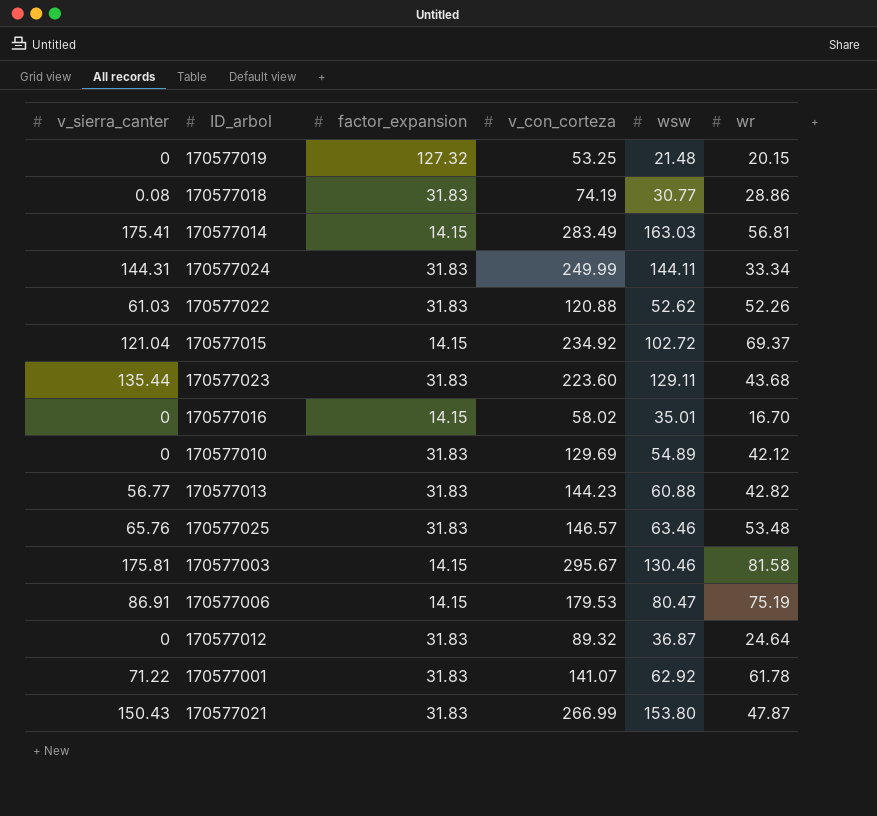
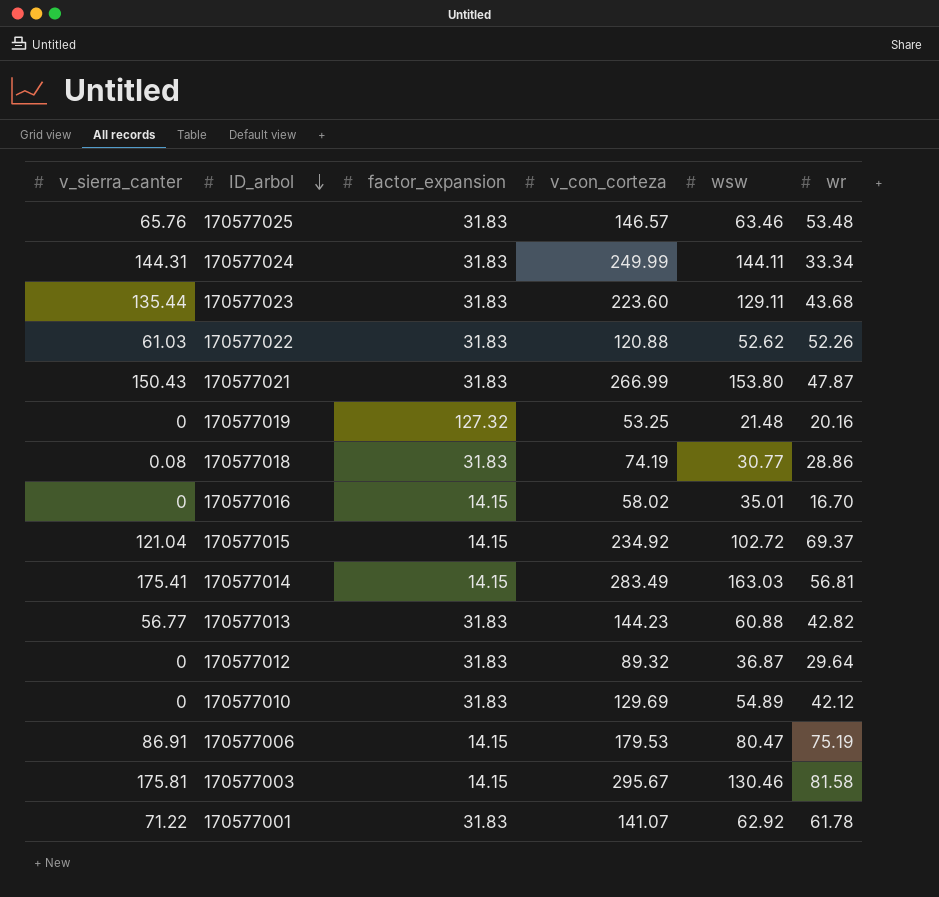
row order: none -> ID_arbol descending
170577019 | wr: 20.15 -> 20.16
170577012 | wr: 24.64 -> 29.64

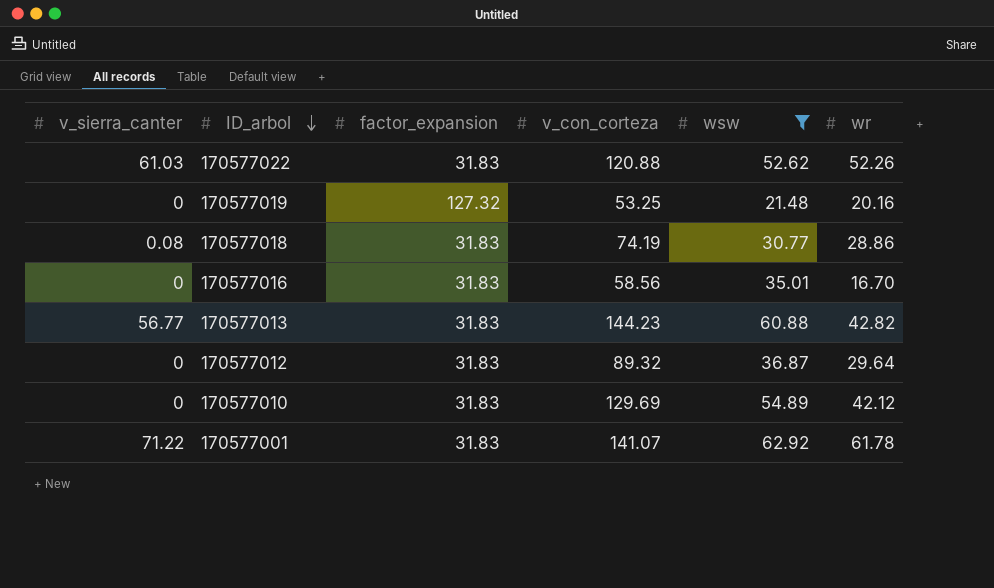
filter: none -> wsw <= 62.92
170577016 | factor_expansion: 14.15 -> 31.83
170577016 | v_con_corteza: 58.02 -> 58.56

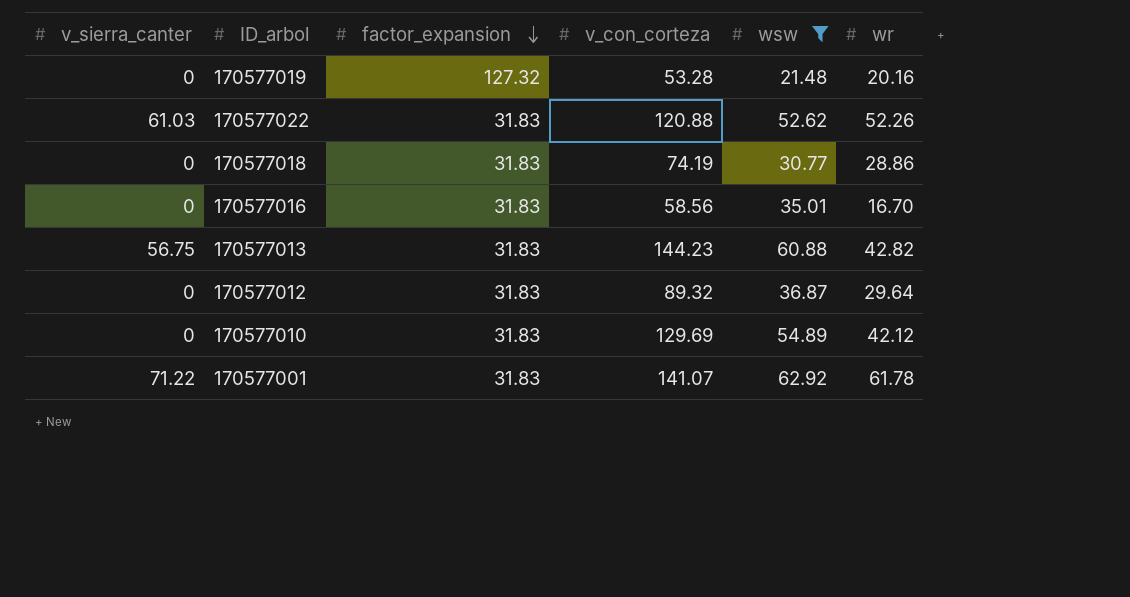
row order: ID_arbol descending -> factor_expansion descending
170577019 | v_con_corteza: 53.25 -> 53.28
170577018 | v_sierra_canter: 0.08 -> 0
170577013 | v_sierra_canter: 56.77 -> 56.75

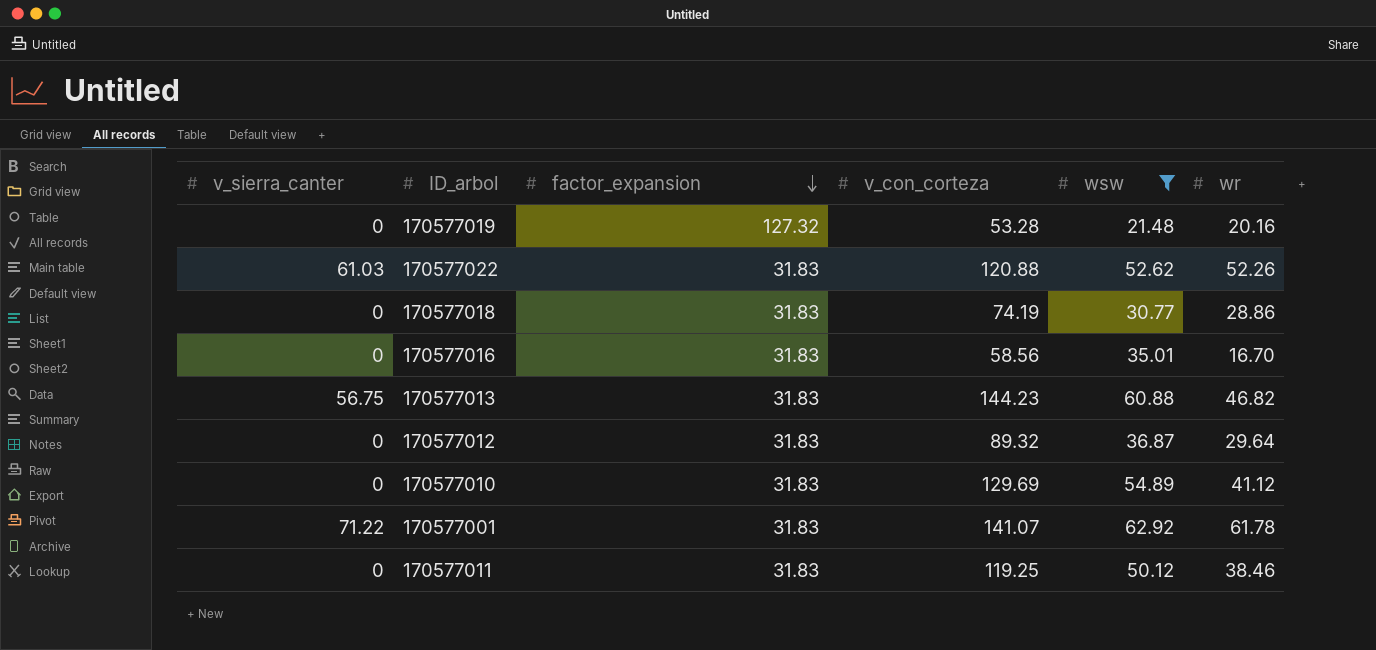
170577013 | wr: 42.82 -> 46.82
170577010 | wr: 42.12 -> 41.12
row 170577011: none -> 0 | 31.83 | 119.25 | 50.12 | 38.46

